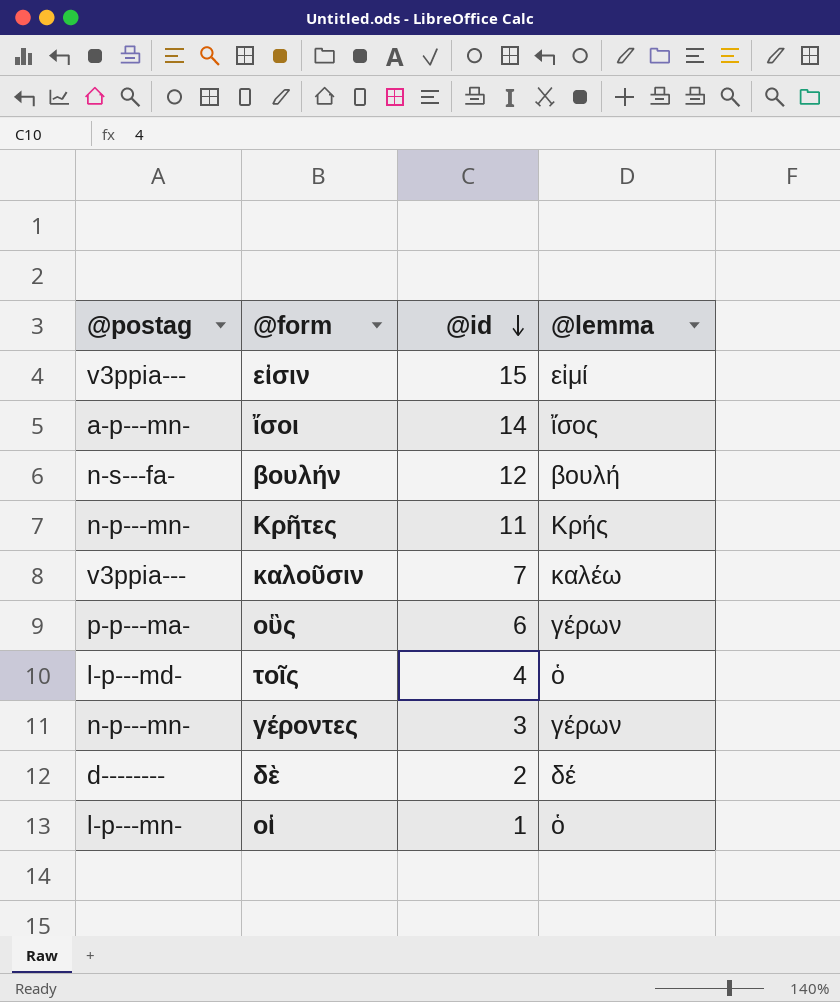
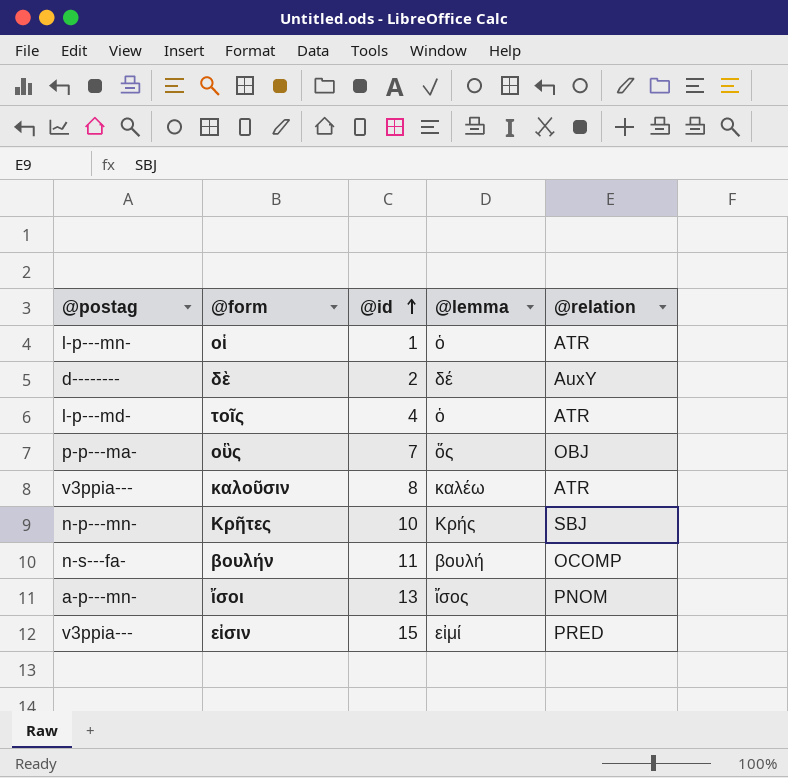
row order: @id descending -> @id ascending
column @relation | position: none -> 5
row γέροντες: n-p---mn- | 3 | γέρων -> none
οὓς | @id: 6 -> 7
οὓς | @lemma: γέρων -> ὅς
καλοῦσιν | @id: 7 -> 8
Κρῆτες | @id: 11 -> 10
βουλήν | @id: 12 -> 11
ἴσοι | @id: 14 -> 13

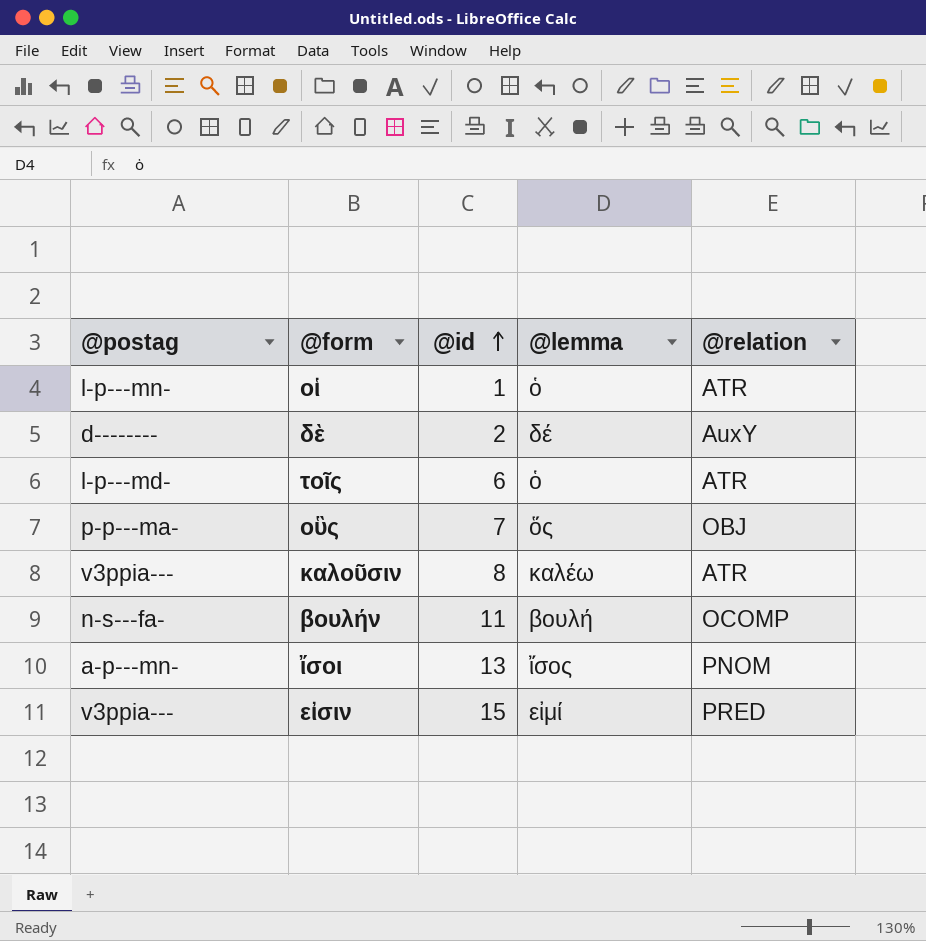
row Κρῆτες: n-p---mn- | 10 | Κρής | SBJ -> none
τοῖς | @id: 4 -> 6

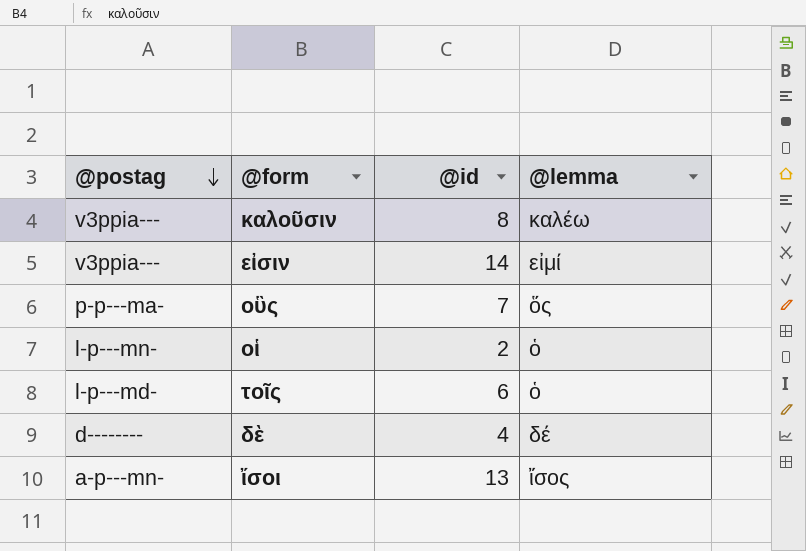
row order: @id ascending -> @postag descending
column @relation | position: 5 -> none
row βουλήν: n-s---fa- | 11 | βουλή | OCOMP -> none
εἰσιν | @id: 15 -> 14
οἱ | @id: 1 -> 2
δὲ | @id: 2 -> 4

